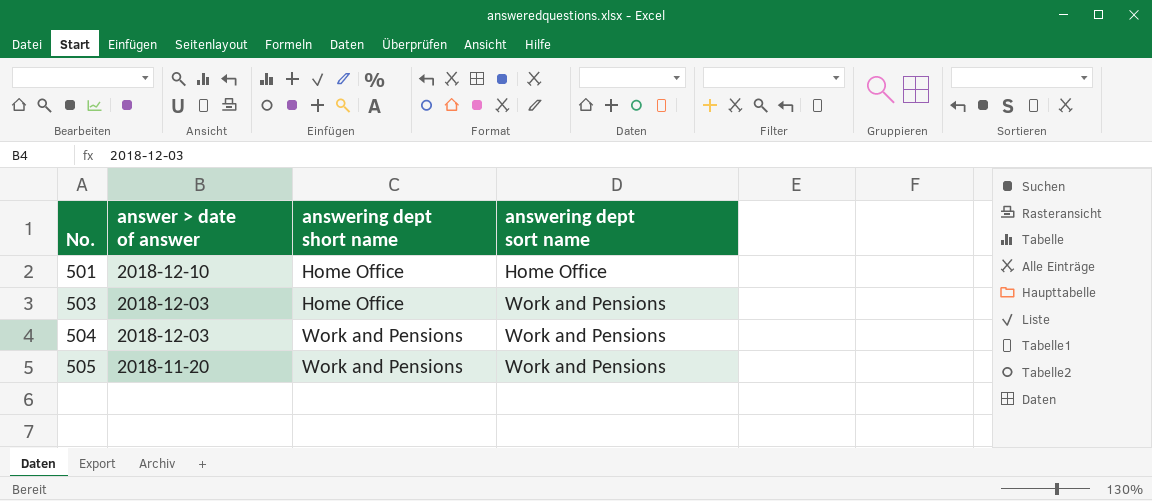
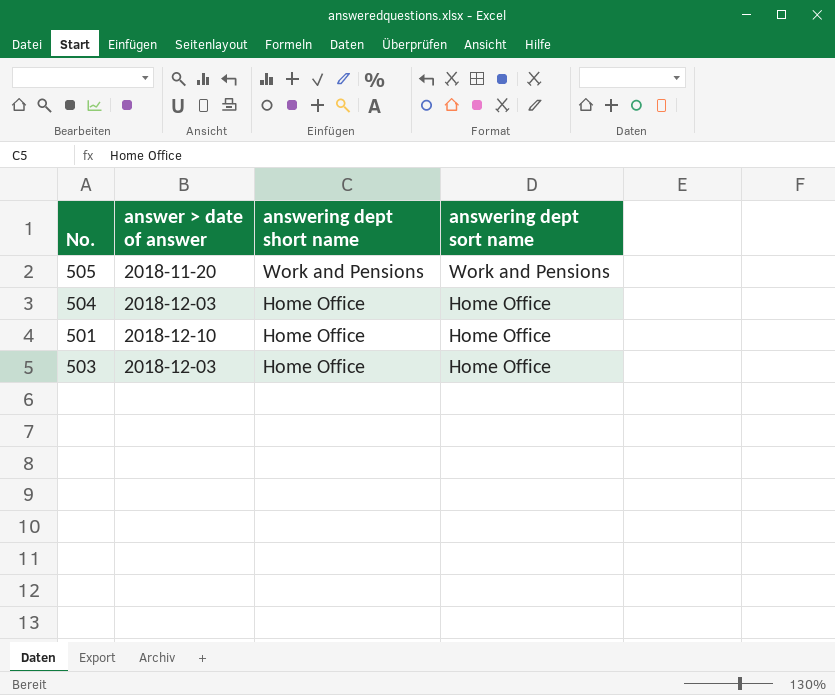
row order: No. ascending -> answering dept short name descending
504 | answering dept short name: Work and Pensions -> Home Office
504 | answering dept sort name: Work and Pensions -> Home Office
503 | answering dept sort name: Work and Pensions -> Home Office

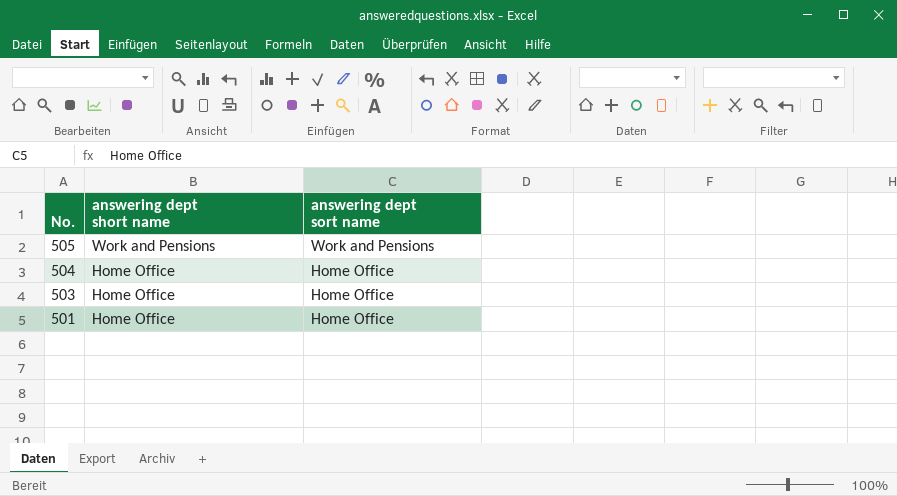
row order: answering dept short name descending -> No. descending
column answer > date of answer | position: 2 -> none

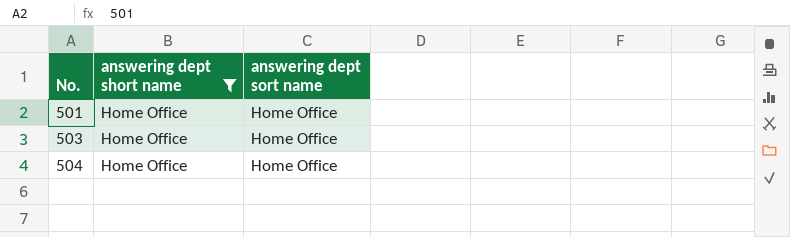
filter: none -> answering dept short name = Home Office
row order: No. descending -> No. ascending

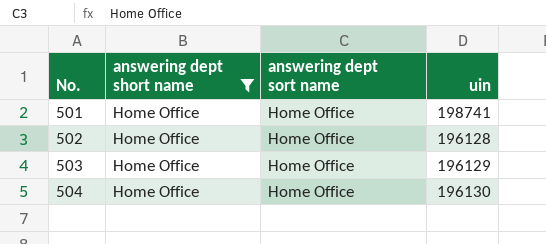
column uin | position: none -> 4
row 502: none -> Home Office | Home Office | 196128

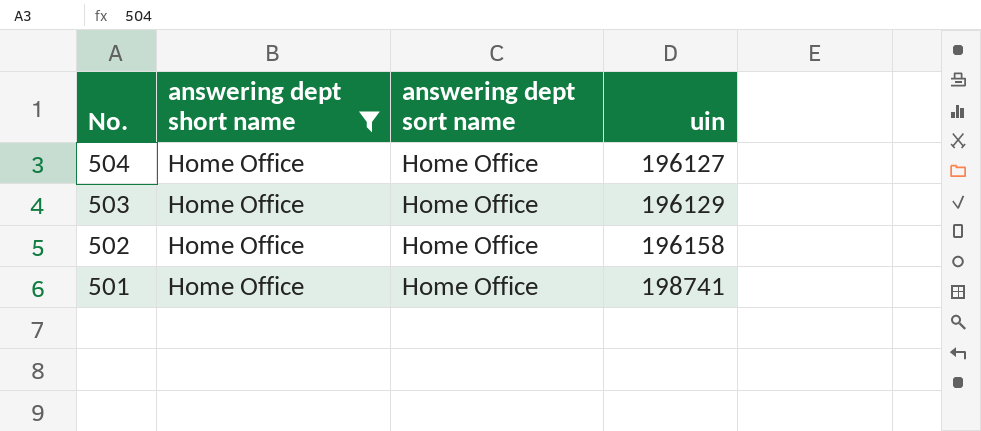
row order: No. ascending -> No. descending
504 | uin: 196130 -> 196127
502 | uin: 196128 -> 196158

